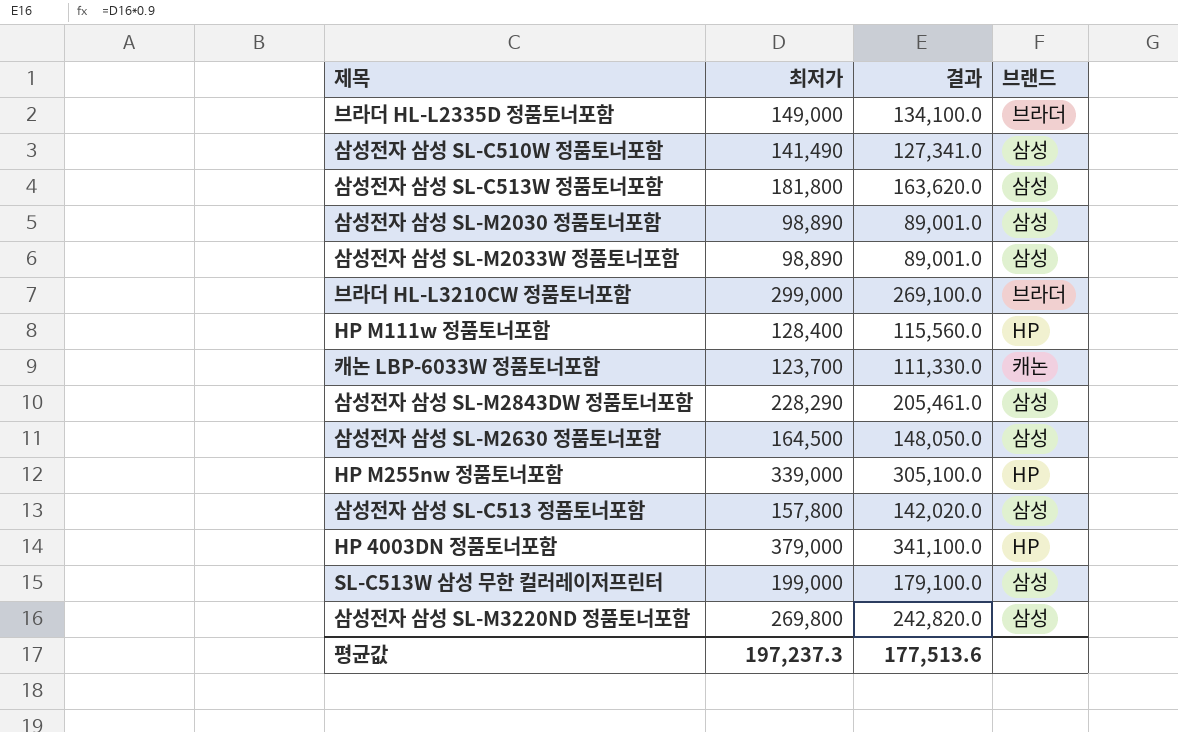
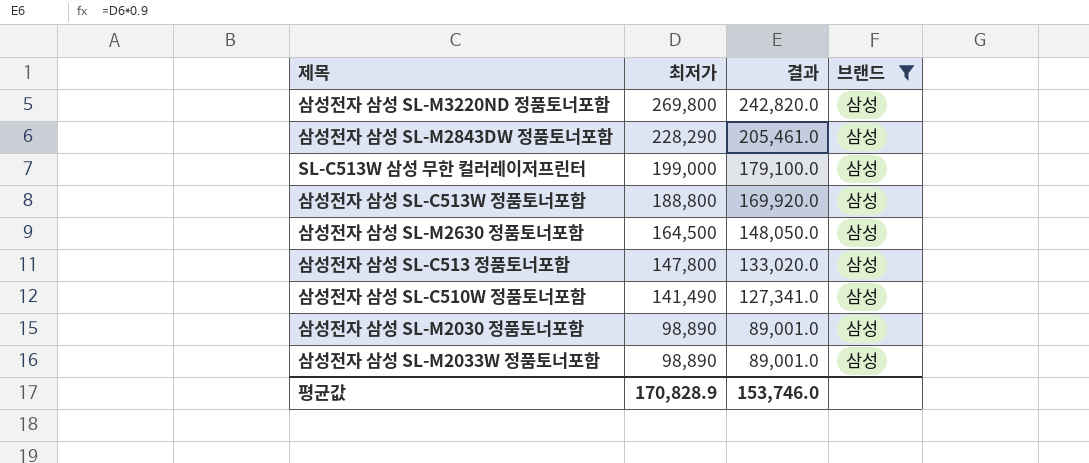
filter: none -> 브랜드 = 삼성
row order: none -> 최저가 descending
삼성전자 삼성 SL-C513W 정품토너포함 | 최저가: 181,800 -> 188,800
삼성전자 삼성 SL-C513W 정품토너포함 | 결과: 163,620.0 -> 169,920.0
삼성전자 삼성 SL-C513 정품토너포함 | 최저가: 157,800 -> 147,800
삼성전자 삼성 SL-C513 정품토너포함 | 결과: 142,020.0 -> 133,020.0
평균값 | 최저가: 197,237.3 -> 170,828.9
평균값 | 결과: 177,513.6 -> 153,746.0

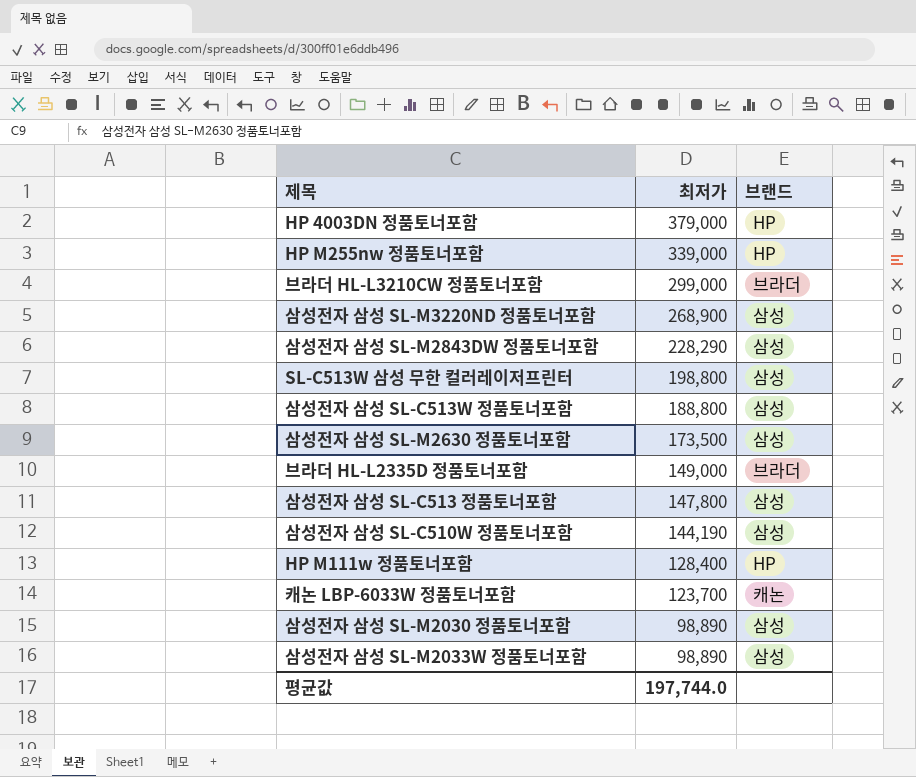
filter: 브랜드 = 삼성 -> none
column 결과 | formula: [최저가] * 0.9 -> none
삼성전자 삼성 SL-M3220ND 정품토너포함 | 최저가: 269,800 -> 268,900
SL-C513W 삼성 무한 컬러레이저프린터 | 최저가: 199,000 -> 198,800
삼성전자 삼성 SL-M2630 정품토너포함 | 최저가: 164,500 -> 173,500
삼성전자 삼성 SL-C510W 정품토너포함 | 최저가: 141,490 -> 144,190
평균값 | 최저가: 170,828.9 -> 197,744.0

